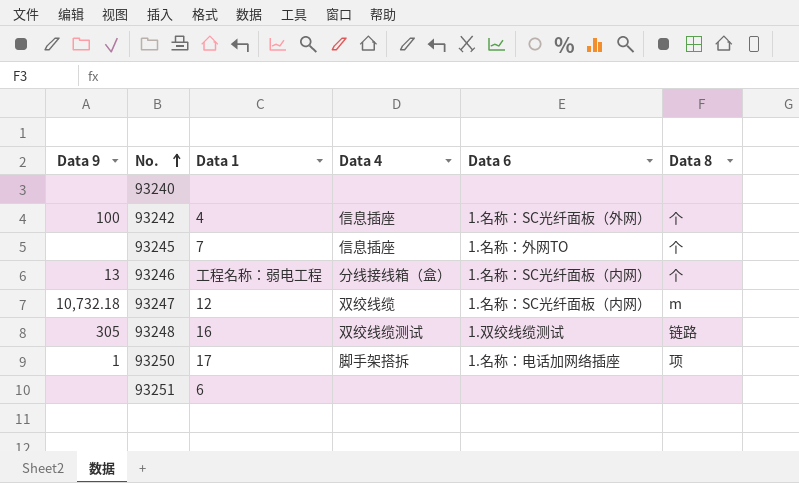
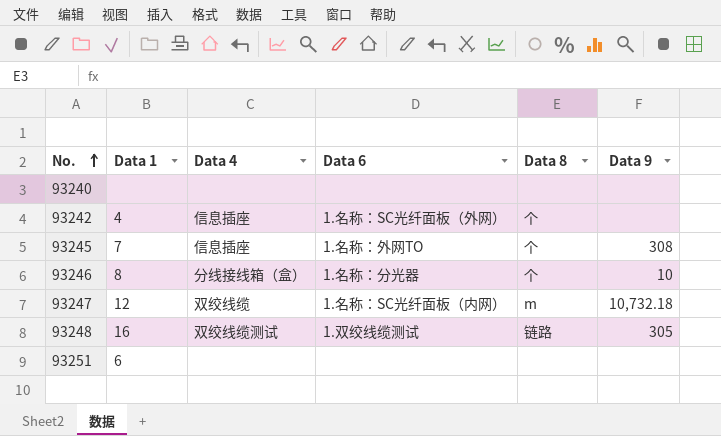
column Data 9 | position: 1 -> 6
row 93250: 1 | 17 | 脚手架搭拆 | 1.名称：电话加网络插座 | 项 -> none
93242 | Data 9: 100 -> none
93245 | Data 9: none -> 308
93246 | Data 1: 工程名称：弱电工程 -> 8
93246 | Data 6: 1.名称：SC光纤面板（内网） -> 1.名称：分光器
93246 | Data 9: 13 -> 10

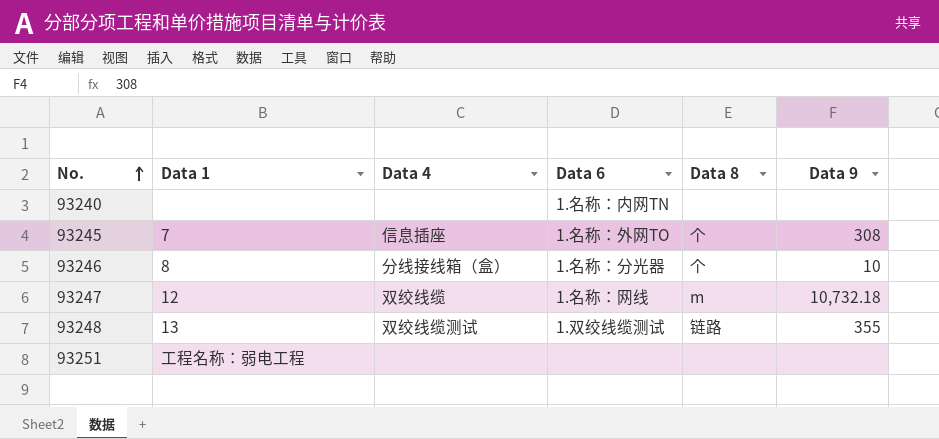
row 93242: 4 | 信息插座 | 1.名称：SC光纤面板（外网） | 个 | none -> none
93240 | Data 6: none -> 1.名称：内网TN
93247 | Data 6: 1.名称：SC光纤面板（内网） -> 1.名称：网线
93248 | Data 1: 16 -> 13
93248 | Data 9: 305 -> 355
93251 | Data 1: 6 -> 工程名称：弱电工程

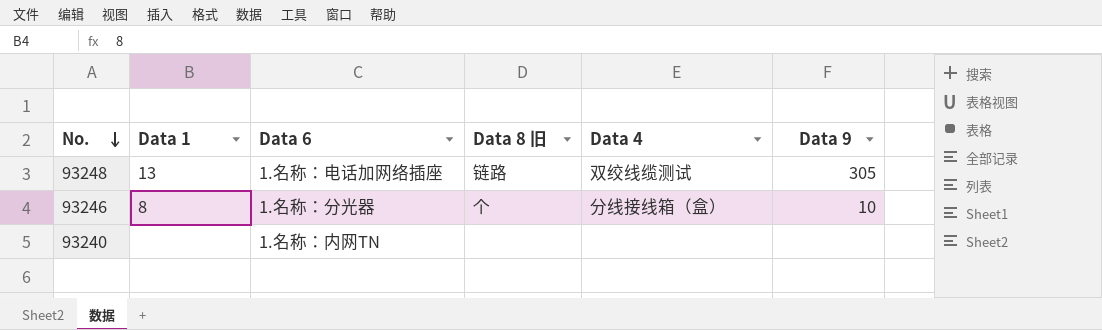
row order: No. ascending -> No. descending
column name: Data 8 -> Data 8 旧
column Data 4 | position: 3 -> 5
row 93245: 7 | 信息插座 | 1.名称：外网TO | 个 | 308 -> none
row 93247: 12 | 双绞线缆 | 1.名称：网线 | m | 10,732.18 -> none
row 93251: 工程名称：弱电工程 | none | none | none | none -> none
93248 | Data 6: 1.双绞线缆测试 -> 1.名称：电话加网络插座
93248 | Data 9: 355 -> 305

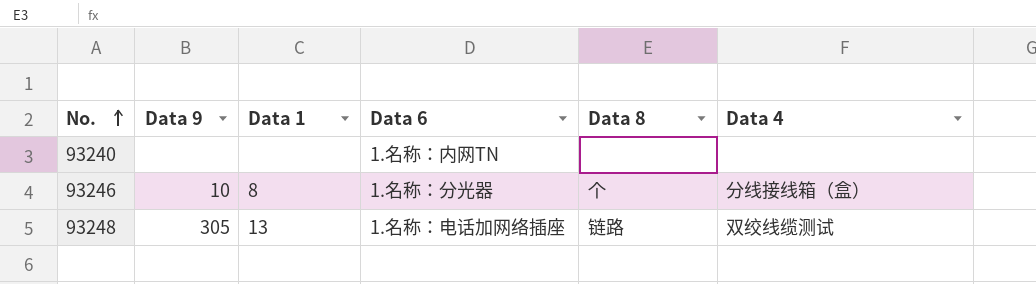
row order: No. descending -> No. ascending
column Data 9 | position: 6 -> 2
column name: Data 8 旧 -> Data 8

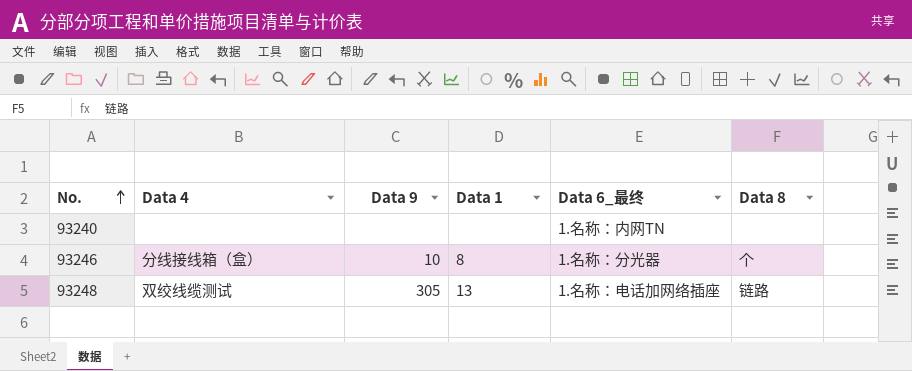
column Data 4 | position: 6 -> 2
column name: Data 6 -> Data 6_最终

